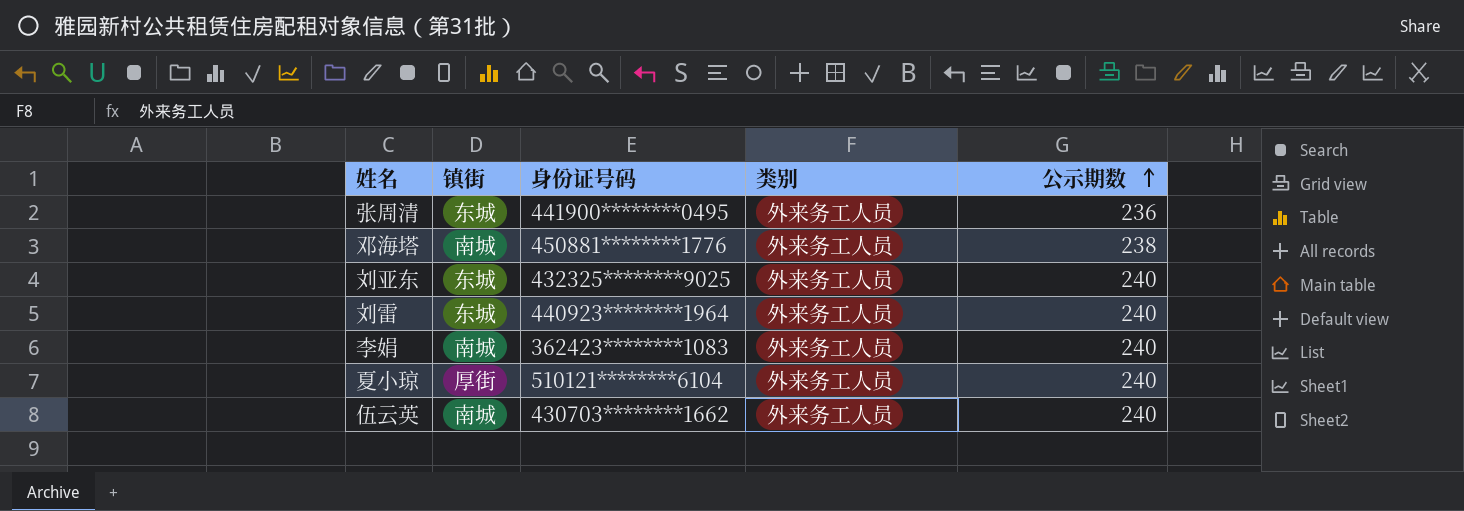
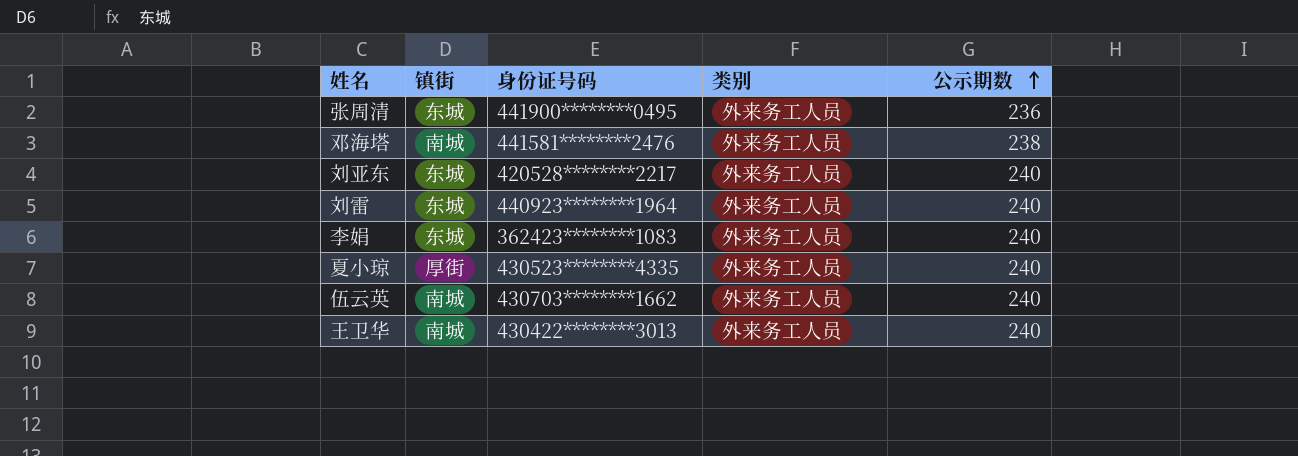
邓海塔 | 身份证号码: 450881********1776 -> 441581********2476
刘亚东 | 身份证号码: 432325********9025 -> 420528********2217
李娟 | 镇街: 南城 -> 东城
夏小琼 | 身份证号码: 510121********6104 -> 430523********4335
row 王卫华: none -> 南城 | 430422********3013 | 外来务工人员 | 240

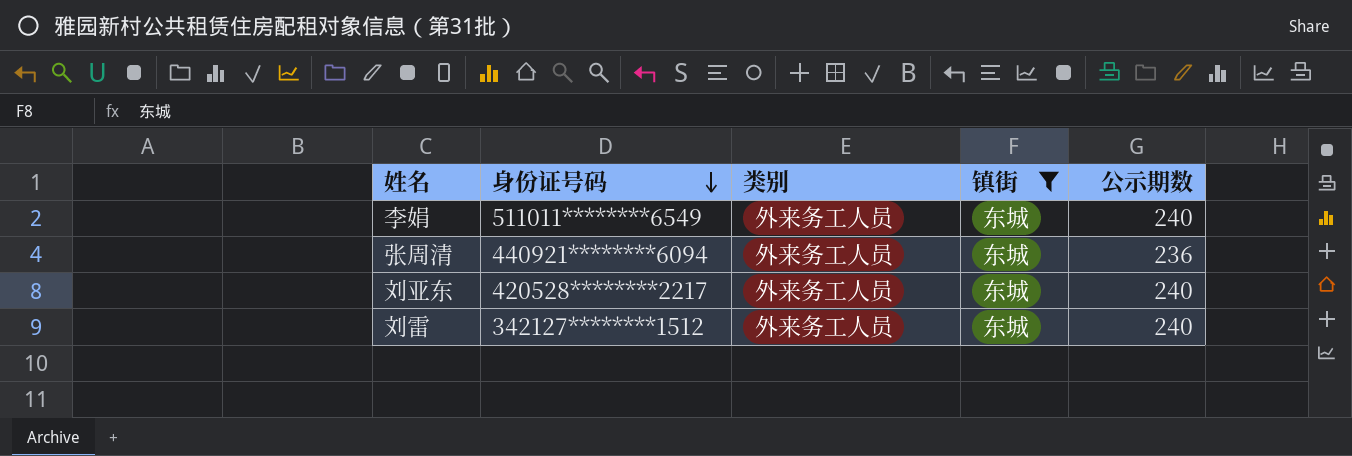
filter: none -> 镇街 = 东城
row order: 公示期数 ascending -> 身份证号码 descending
column 镇街 | position: 2 -> 4
李娟 | 身份证号码: 362423********1083 -> 511011********6549
张周清 | 身份证号码: 441900********0495 -> 440921********6094
刘雷 | 身份证号码: 440923********1964 -> 342127********1512

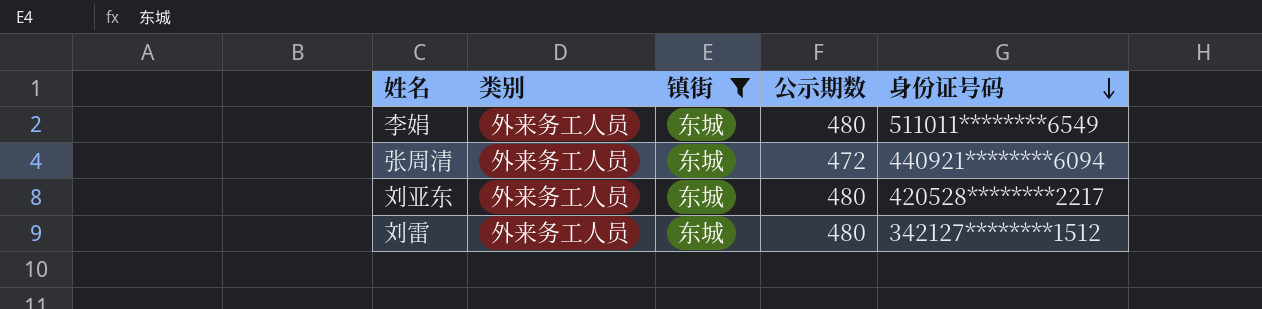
column 身份证号码 | position: 2 -> 5
李娟 | 公示期数: 240 -> 480
张周清 | 公示期数: 236 -> 472
刘亚东 | 公示期数: 240 -> 480
刘雷 | 公示期数: 240 -> 480

